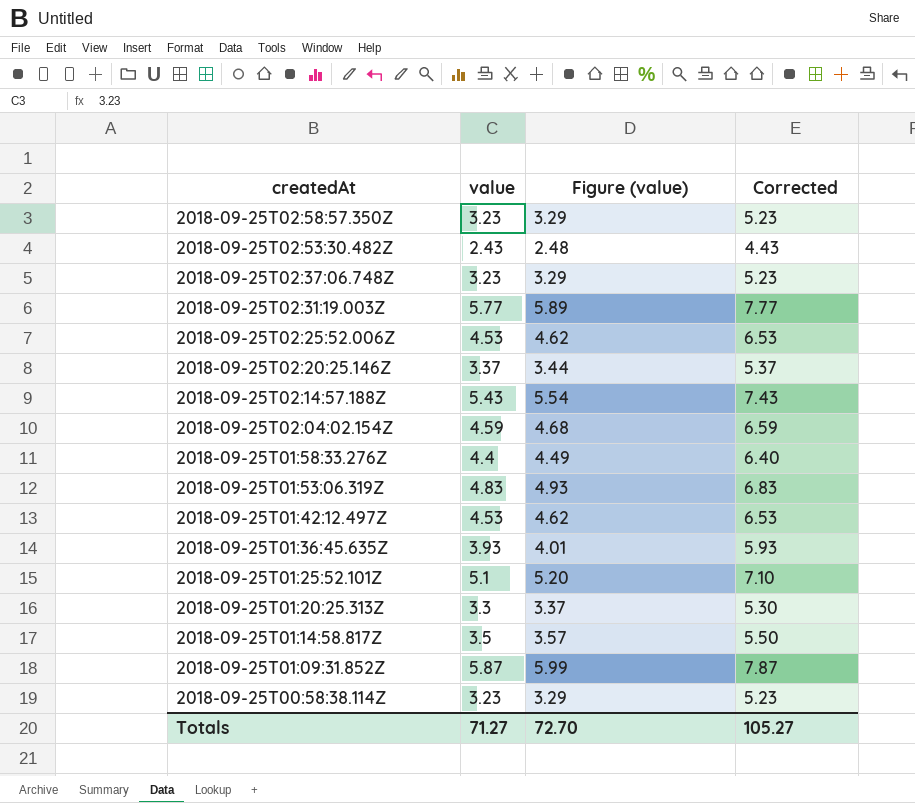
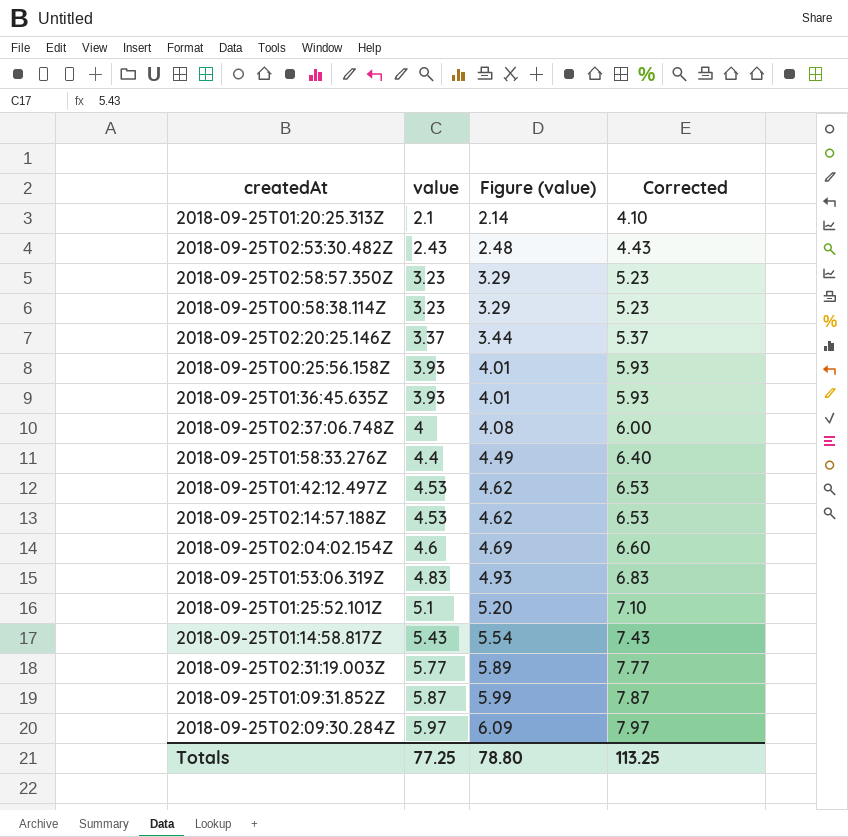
row order: createdAt descending -> value ascending
row 2018-09-25T02:25:52.006Z: 4.53 | 4.62 | 6.53 -> none
2018-09-25T01:20:25.313Z | value: 3.3 -> 2.1
2018-09-25T01:20:25.313Z | Figure (value): 3.37 -> 2.14
2018-09-25T01:20:25.313Z | Corrected: 5.30 -> 4.10
row 2018-09-25T00:25:56.158Z: none -> 3.93 | 4.01 | 5.93
2018-09-25T02:37:06.748Z | value: 3.23 -> 4
2018-09-25T02:37:06.748Z | Figure (value): 3.29 -> 4.08
2018-09-25T02:37:06.748Z | Corrected: 5.23 -> 6.00
2018-09-25T02:14:57.188Z | value: 5.43 -> 4.53
2018-09-25T02:14:57.188Z | Figure (value): 5.54 -> 4.62
2018-09-25T02:14:57.188Z | Corrected: 7.43 -> 6.53
2018-09-25T02:04:02.154Z | value: 4.59 -> 4.6
2018-09-25T02:04:02.154Z | Figure (value): 4.68 -> 4.69
2018-09-25T02:04:02.154Z | Corrected: 6.59 -> 6.60
2018-09-25T01:14:58.817Z | value: 3.5 -> 5.43
2018-09-25T01:14:58.817Z | Figure (value): 3.57 -> 5.54
2018-09-25T01:14:58.817Z | Corrected: 5.50 -> 7.43
row 2018-09-25T02:09:30.284Z: none -> 5.97 | 6.09 | 7.97
Totals | value: 71.27 -> 77.25
Totals | Figure (value): 72.70 -> 78.80
Totals | Corrected: 105.27 -> 113.25

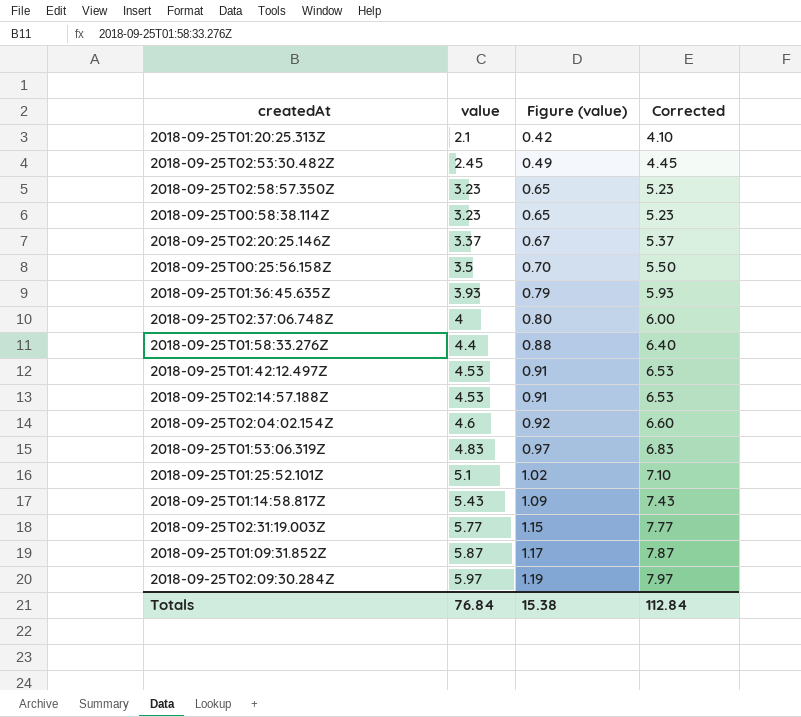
column Figure (value) | formula: [value] * 1.02 -> [value] * 0.2
2018-09-25T02:53:30.482Z | value: 2.43 -> 2.45
2018-09-25T02:53:30.482Z | Corrected: 4.43 -> 4.45
2018-09-25T00:25:56.158Z | value: 3.93 -> 3.5
2018-09-25T00:25:56.158Z | Corrected: 5.93 -> 5.50
Totals | value: 77.25 -> 76.84
Totals | Figure (value): 78.80 -> 15.38
Totals | Corrected: 113.25 -> 112.84

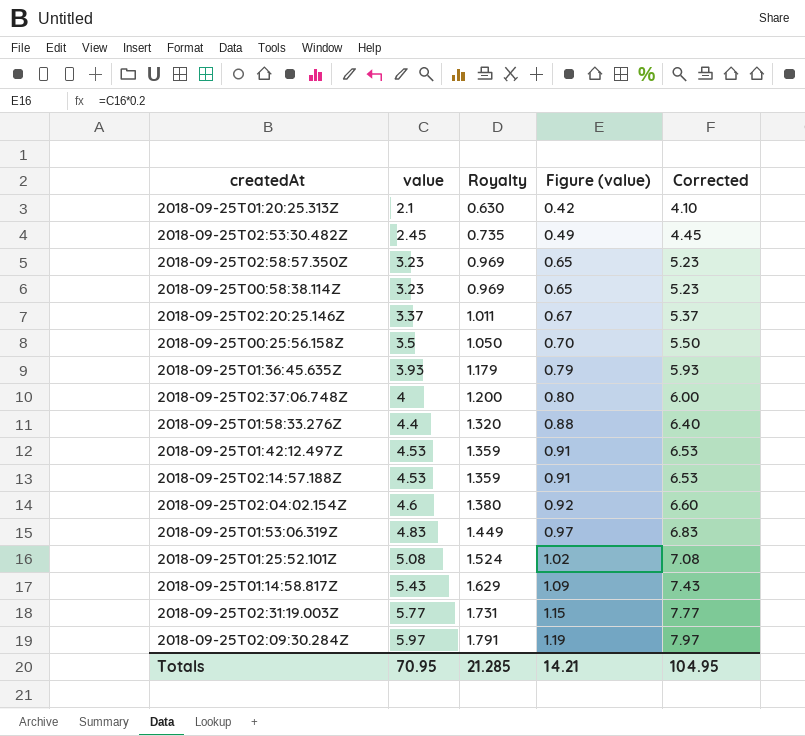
column Royalty | formula: none -> [value] * 0.3
row 2018-09-25T01:09:31.852Z: 5.87 | 1.17 | 7.87 -> none
2018-09-25T01:25:52.101Z | value: 5.1 -> 5.08
2018-09-25T01:25:52.101Z | Corrected: 7.10 -> 7.08
Totals | value: 76.84 -> 70.95
Totals | Figure (value): 15.38 -> 14.21
Totals | Corrected: 112.84 -> 104.95

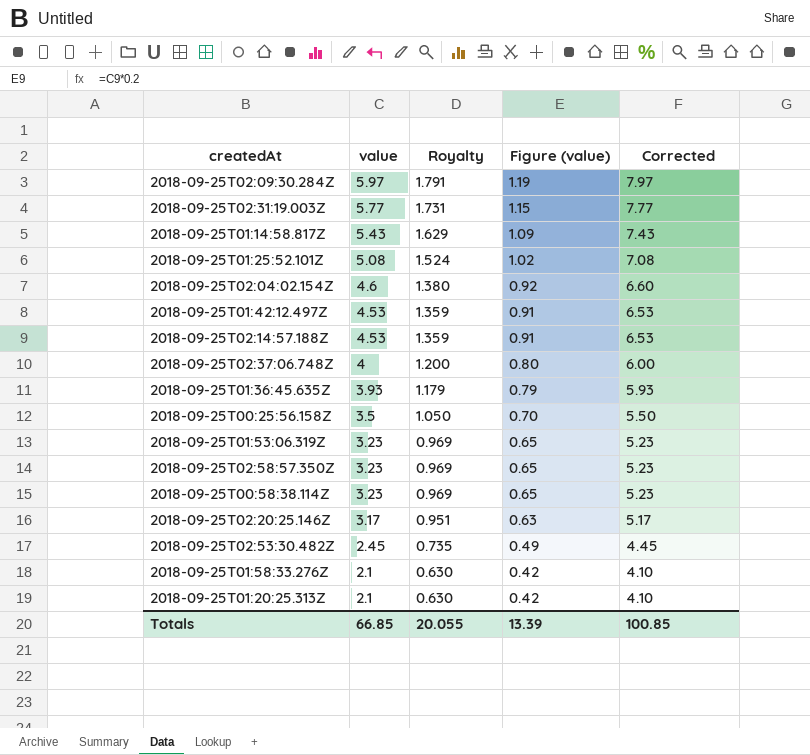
row order: value ascending -> value descending
2018-09-25T01:53:06.319Z | value: 4.83 -> 3.23
2018-09-25T01:53:06.319Z | Royalty: 1.449 -> 0.969
2018-09-25T01:53:06.319Z | Figure (value): 0.97 -> 0.65
2018-09-25T01:53:06.319Z | Corrected: 6.83 -> 5.23
2018-09-25T02:20:25.146Z | value: 3.37 -> 3.17
2018-09-25T02:20:25.146Z | Royalty: 1.011 -> 0.951
2018-09-25T02:20:25.146Z | Figure (value): 0.67 -> 0.63
2018-09-25T02:20:25.146Z | Corrected: 5.37 -> 5.17
2018-09-25T01:58:33.276Z | value: 4.4 -> 2.1
2018-09-25T01:58:33.276Z | Royalty: 1.320 -> 0.630
2018-09-25T01:58:33.276Z | Figure (value): 0.88 -> 0.42
2018-09-25T01:58:33.276Z | Corrected: 6.40 -> 4.10
Totals | value: 70.95 -> 66.85
Totals | Royalty: 21.285 -> 20.055
Totals | Figure (value): 14.21 -> 13.39
Totals | Corrected: 104.95 -> 100.85

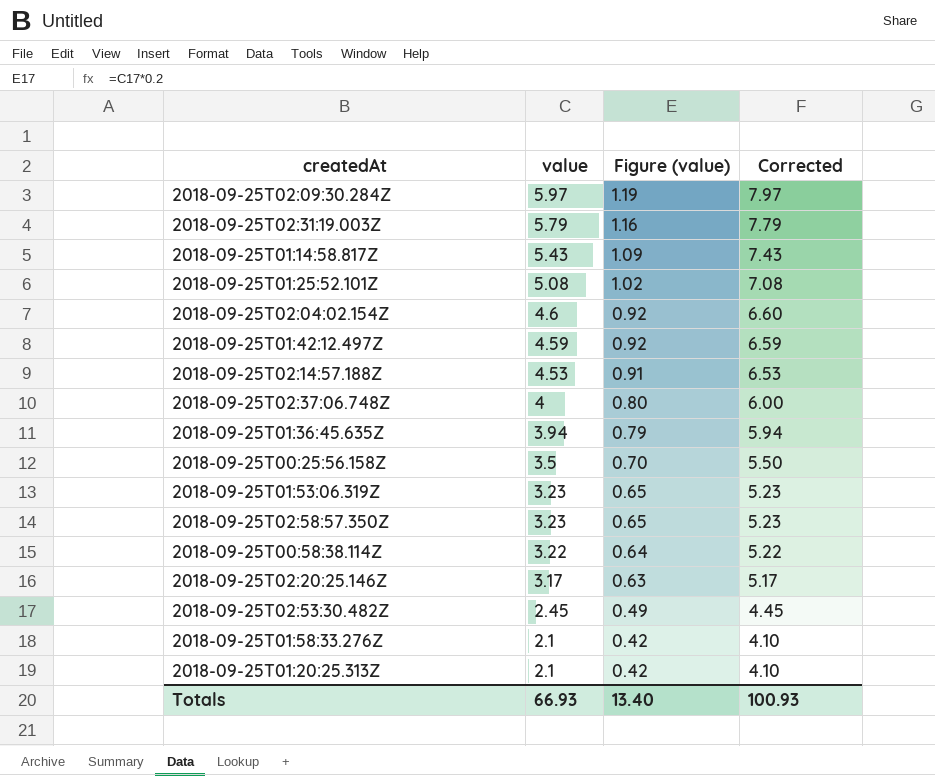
column Royalty | formula: [value] * 0.3 -> none
2018-09-25T02:31:19.003Z | value: 5.77 -> 5.79
2018-09-25T02:31:19.003Z | Figure (value): 1.15 -> 1.16
2018-09-25T02:31:19.003Z | Corrected: 7.77 -> 7.79
2018-09-25T01:42:12.497Z | value: 4.53 -> 4.59
2018-09-25T01:42:12.497Z | Figure (value): 0.91 -> 0.92
2018-09-25T01:42:12.497Z | Corrected: 6.53 -> 6.59
2018-09-25T01:36:45.635Z | value: 3.93 -> 3.94
2018-09-25T01:36:45.635Z | Corrected: 5.93 -> 5.94
2018-09-25T00:58:38.114Z | value: 3.23 -> 3.22
2018-09-25T00:58:38.114Z | Figure (value): 0.65 -> 0.64
2018-09-25T00:58:38.114Z | Corrected: 5.23 -> 5.22
Totals | value: 66.85 -> 66.93
Totals | Figure (value): 13.39 -> 13.40
Totals | Corrected: 100.85 -> 100.93

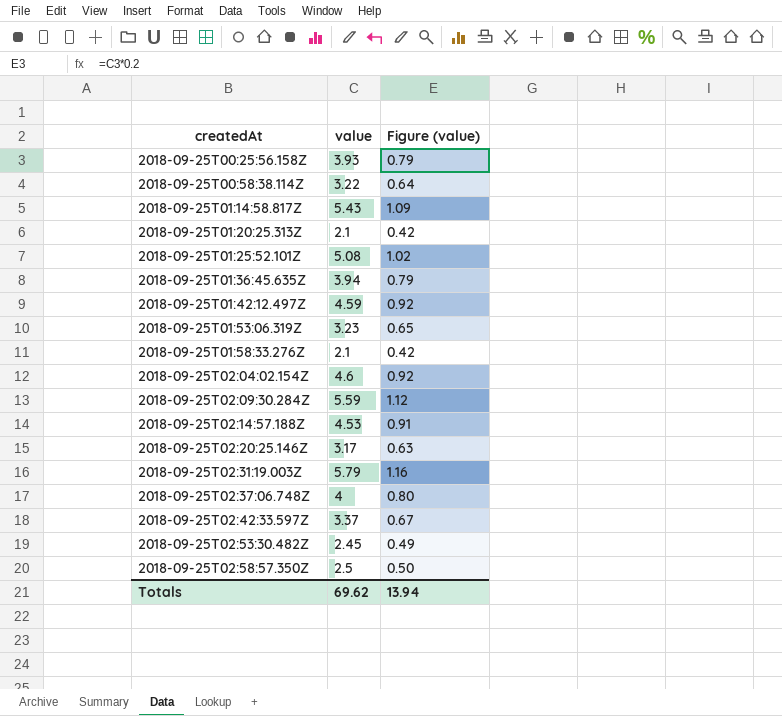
row order: value descending -> createdAt ascending
column Corrected | formula: [value] + 2 -> none
2018-09-25T00:25:56.158Z | value: 3.5 -> 3.93
2018-09-25T00:25:56.158Z | Figure (value): 0.70 -> 0.79
2018-09-25T02:09:30.284Z | value: 5.97 -> 5.59
2018-09-25T02:09:30.284Z | Figure (value): 1.19 -> 1.12
row 2018-09-25T02:42:33.597Z: none -> 3.37 | 0.67
2018-09-25T02:58:57.350Z | value: 3.23 -> 2.5
2018-09-25T02:58:57.350Z | Figure (value): 0.65 -> 0.50
Totals | value: 66.93 -> 69.62
Totals | Figure (value): 13.40 -> 13.94

